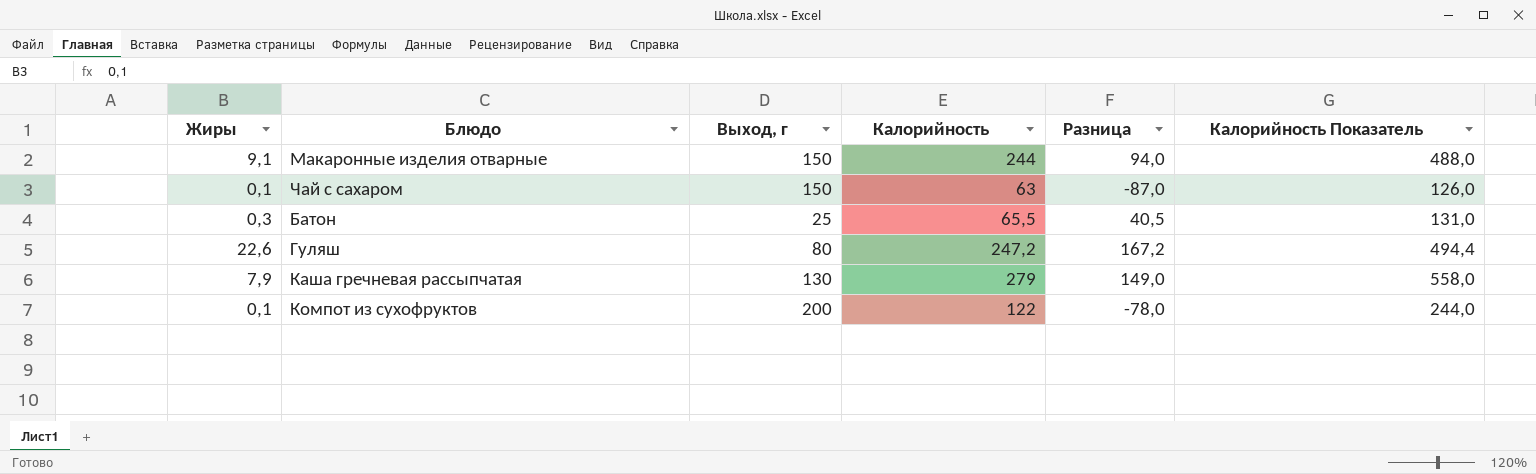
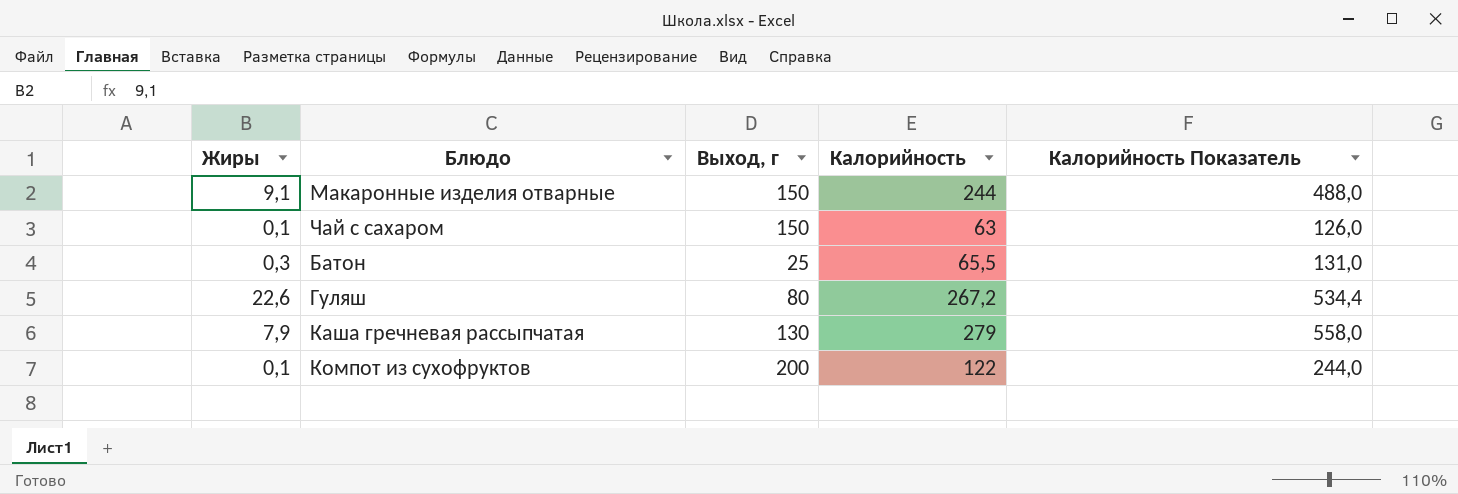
column Разница | formula: [Калорийность] - [Выход, г] -> none
Гуляш | Калорийность: 247,2 -> 267,2
Гуляш | Калорийность Показатель: 494,4 -> 534,4

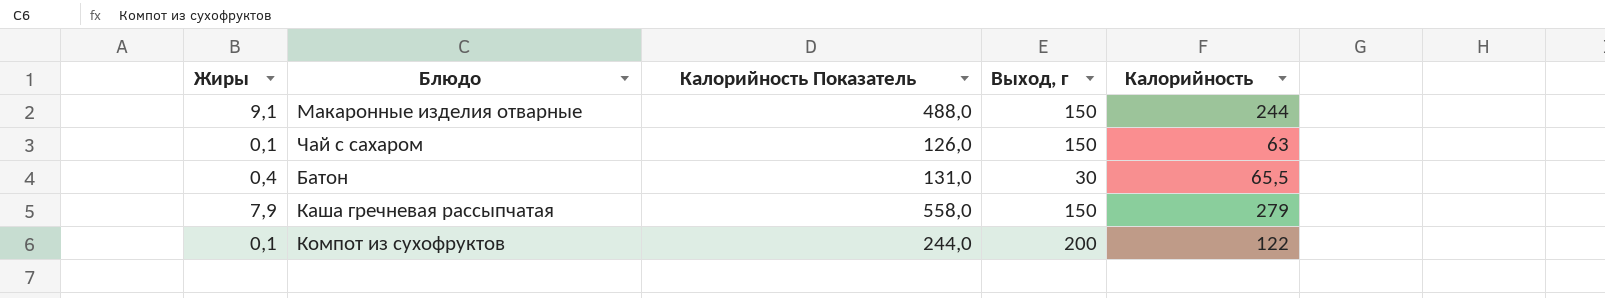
column Калорийность Показатель | position: 5 -> 3
row Гуляш: 22,6 | 80 | 267,2 | 534,4 -> none
Батон | Жиры: 0,3 -> 0,4
Батон | Выход, г: 25 -> 30
Каша гречневая рассыпчатая | Выход, г: 130 -> 150

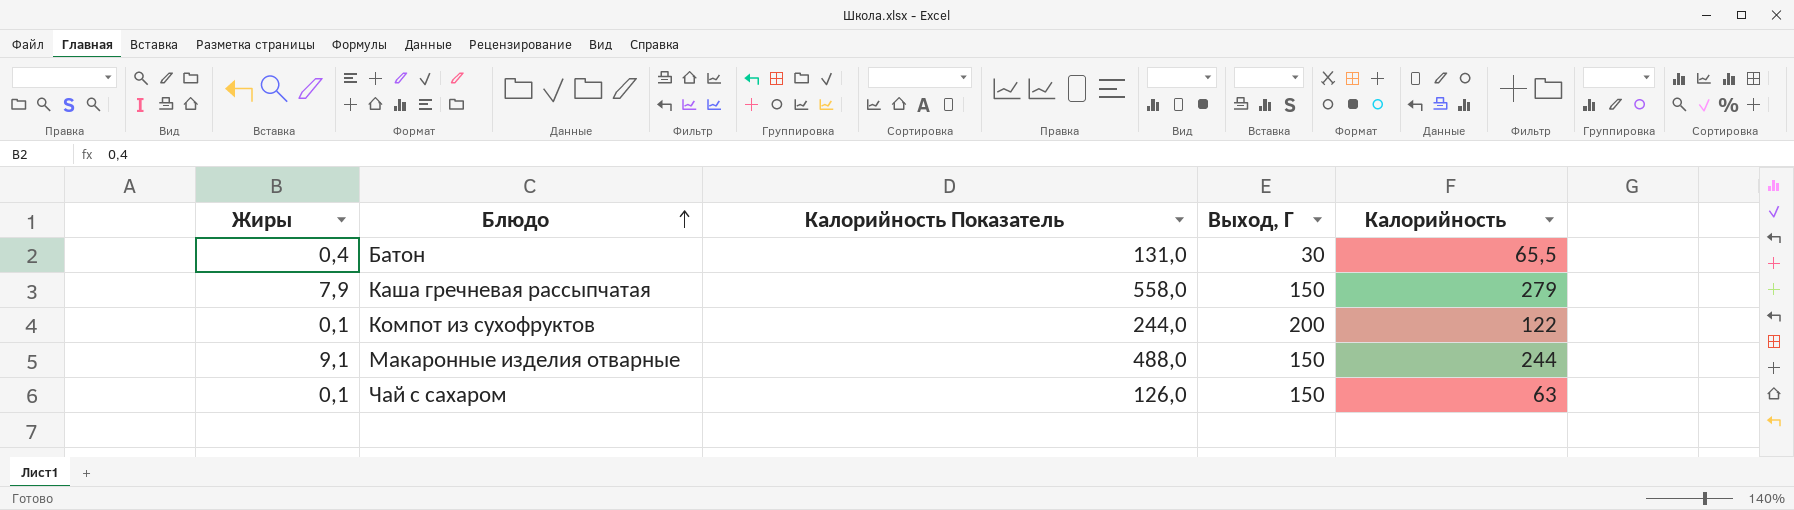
row order: none -> Блюдо ascending
column name: Выход, г -> Выход, Г

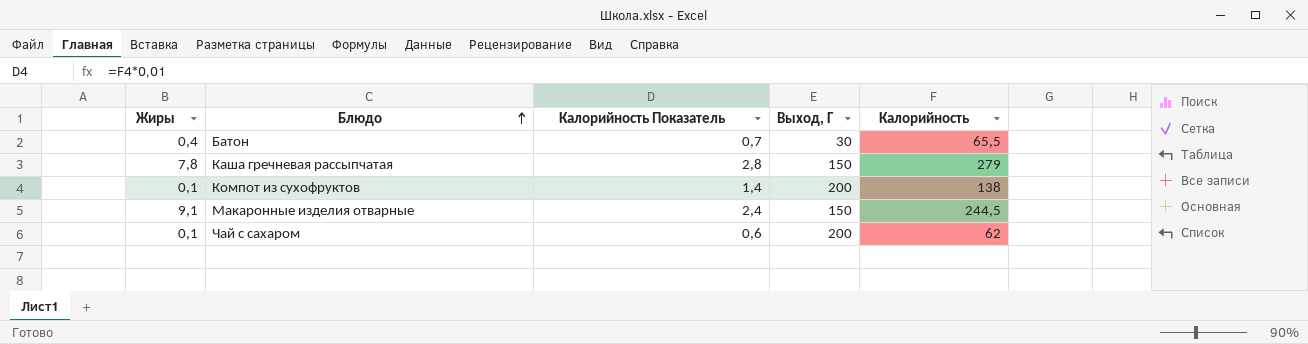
column Калорийность Показатель | formula: [Калорийность] * 2 -> [Калорийность] * 0,01
Каша гречневая рассыпчатая | Жиры: 7,9 -> 7,8
Компот из сухофруктов | Калорийность: 122 -> 138
Макаронные изделия отварные | Калорийность: 244 -> 244,5
Чай с сахаром | Выход, Г: 150 -> 200
Чай с сахаром | Калорийность: 63 -> 62

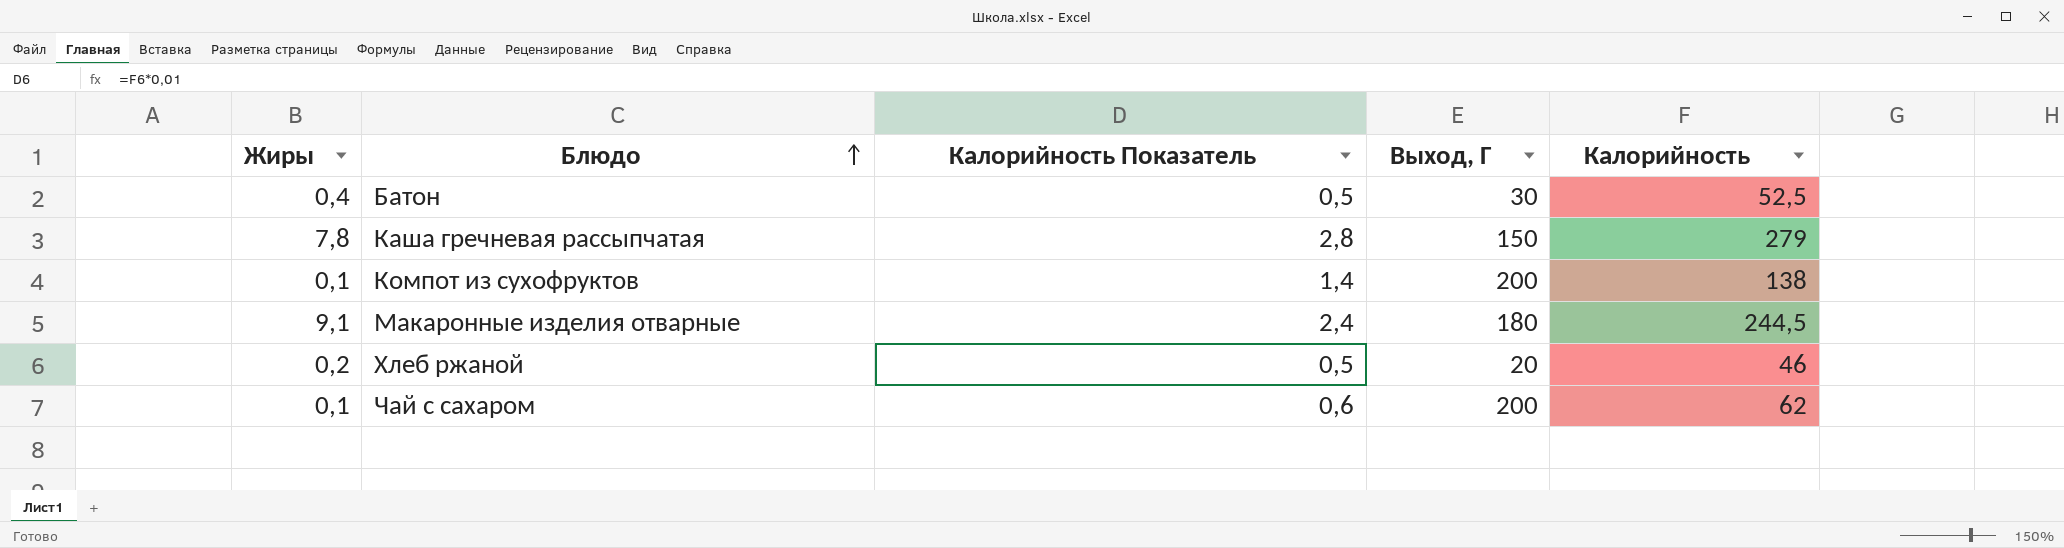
Батон | Калорийность Показатель: 0,7 -> 0,5
Батон | Калорийность: 65,5 -> 52,5
Макаронные изделия отварные | Выход, Г: 150 -> 180
row Хлеб ржаной: none -> 0,2 | 0,5 | 20 | 46

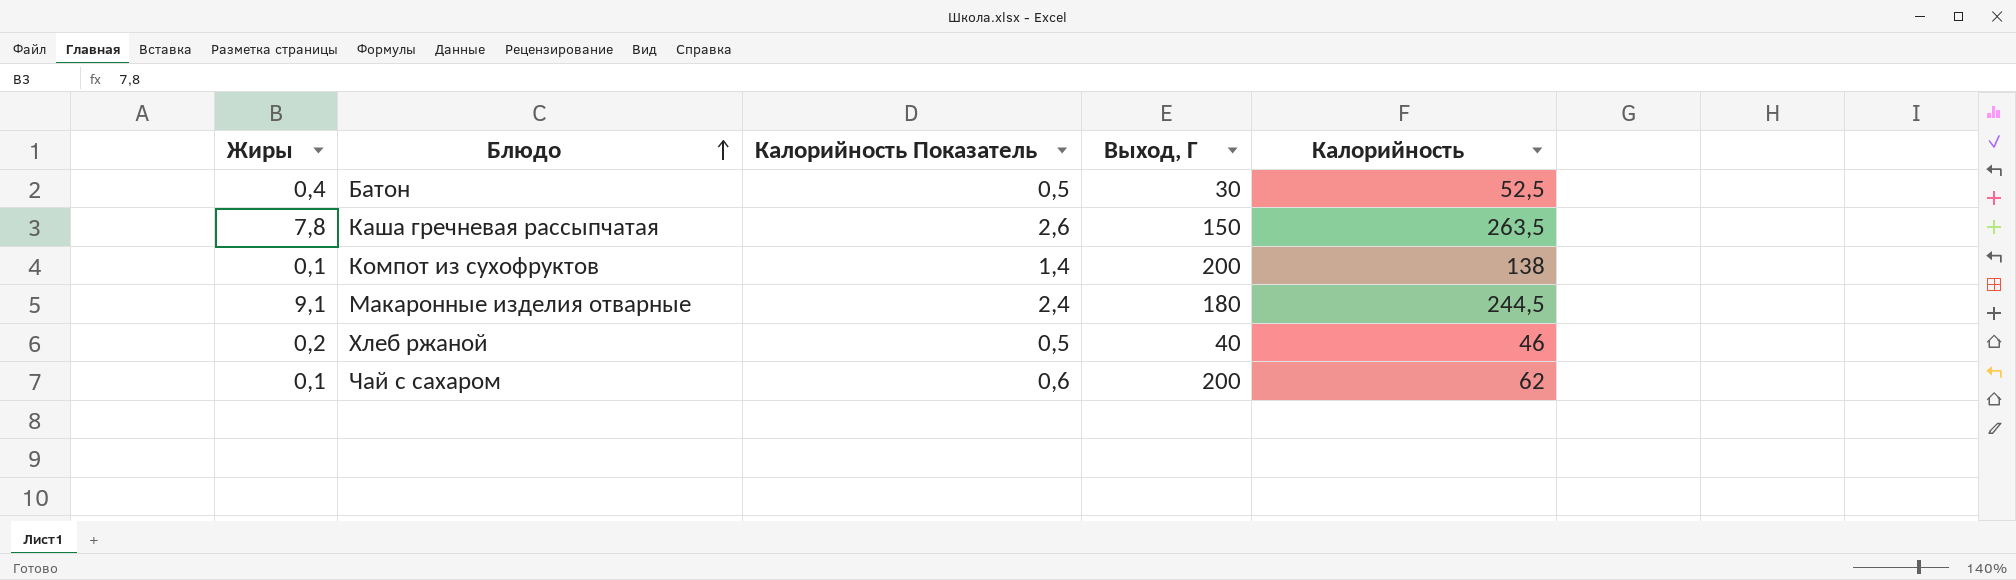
Каша гречневая рассыпчатая | Калорийность Показатель: 2,8 -> 2,6
Каша гречневая рассыпчатая | Калорийность: 279 -> 263,5
Хлеб ржаной | Выход, Г: 20 -> 40

